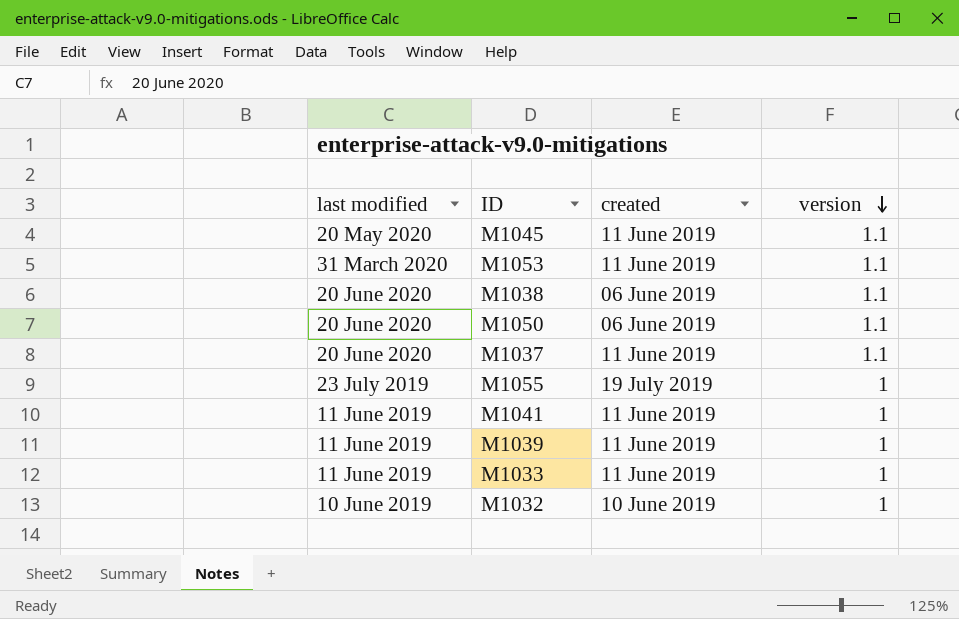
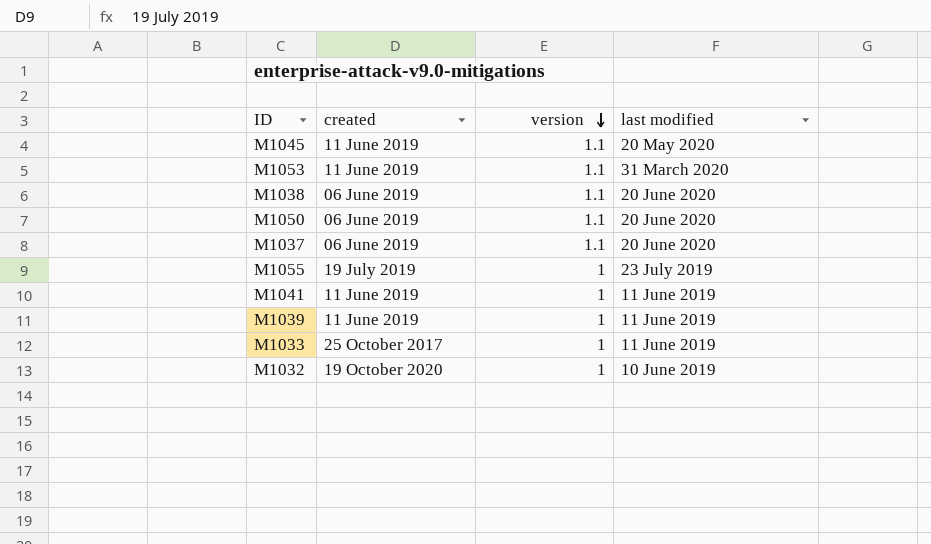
column last modified | position: 1 -> 4
M1037 | created: 11 June 2019 -> 06 June 2019
M1033 | created: 11 June 2019 -> 25 October 2017
M1032 | created: 10 June 2019 -> 19 October 2020

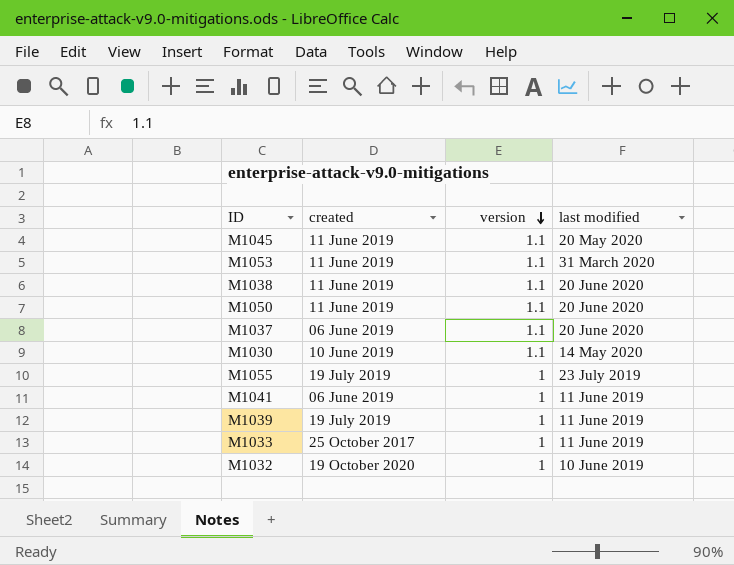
M1038 | created: 06 June 2019 -> 11 June 2019
M1050 | created: 06 June 2019 -> 11 June 2019
row M1030: none -> 10 June 2019 | 1.1 | 14 May 2020
M1041 | created: 11 June 2019 -> 06 June 2019
M1039 | created: 11 June 2019 -> 19 July 2019

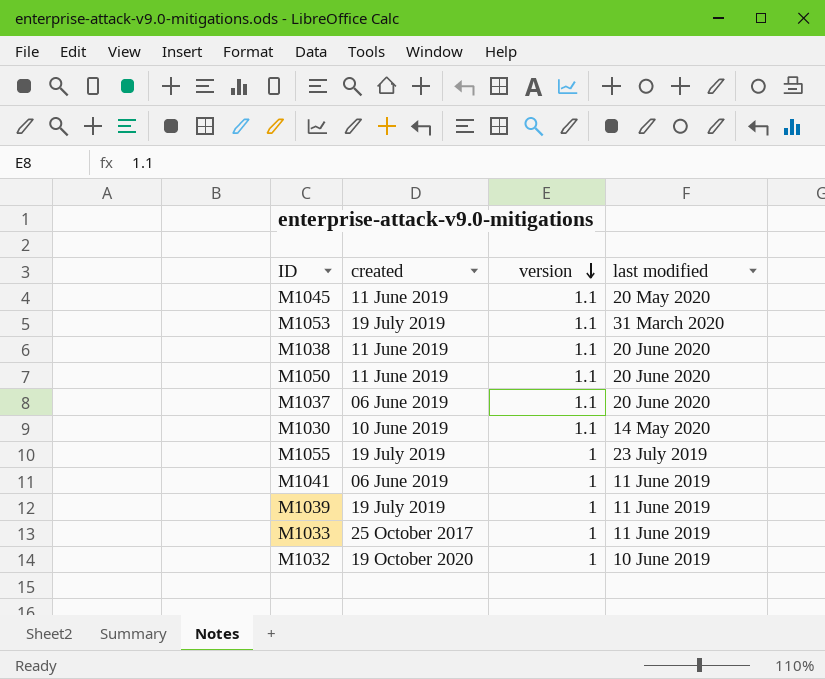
M1053 | created: 11 June 2019 -> 19 July 2019

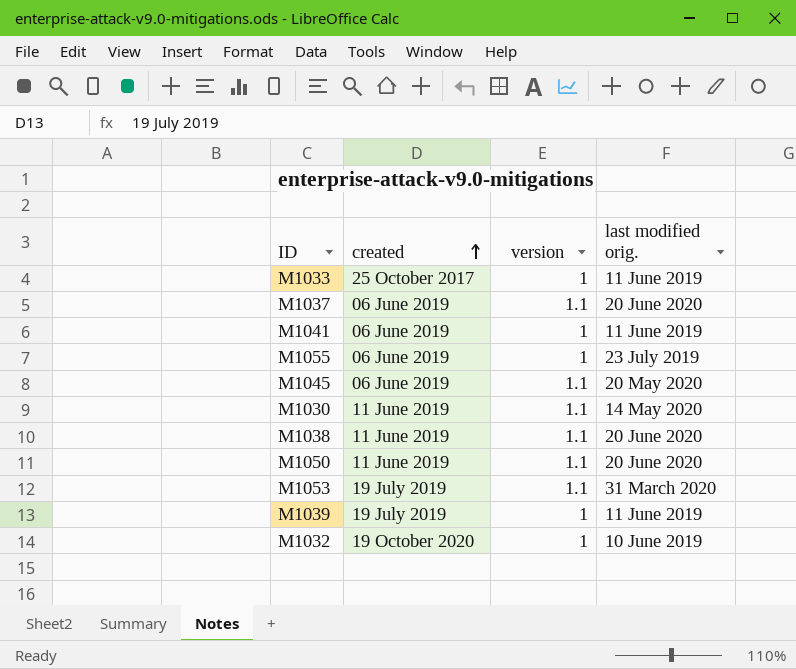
row order: version descending -> created ascending
column name: last modified -> last modified orig.
M1055 | created: 19 July 2019 -> 06 June 2019
M1045 | created: 11 June 2019 -> 06 June 2019
M1030 | created: 10 June 2019 -> 11 June 2019

